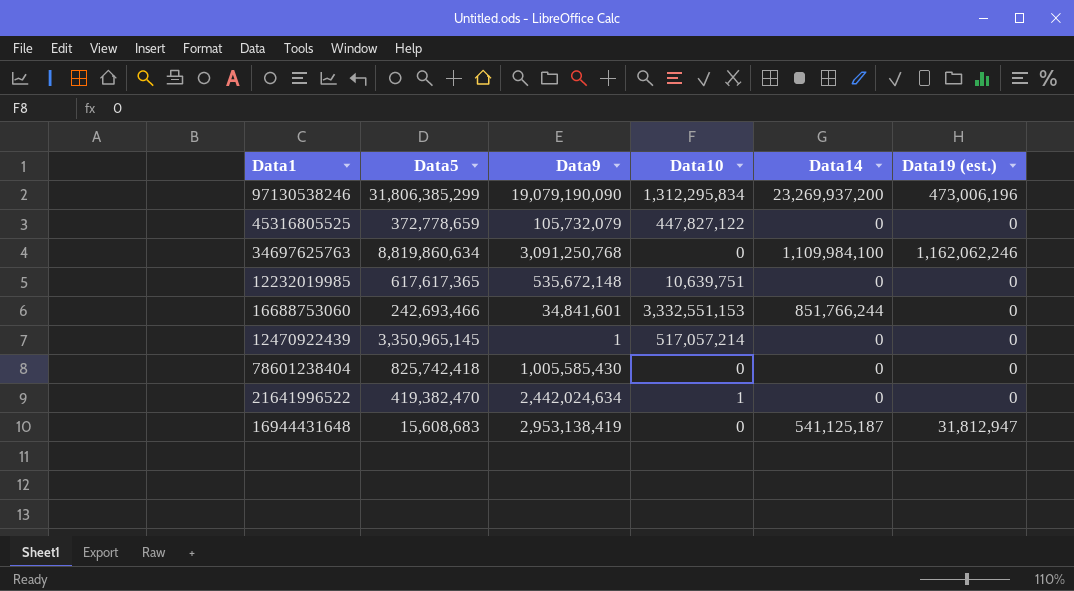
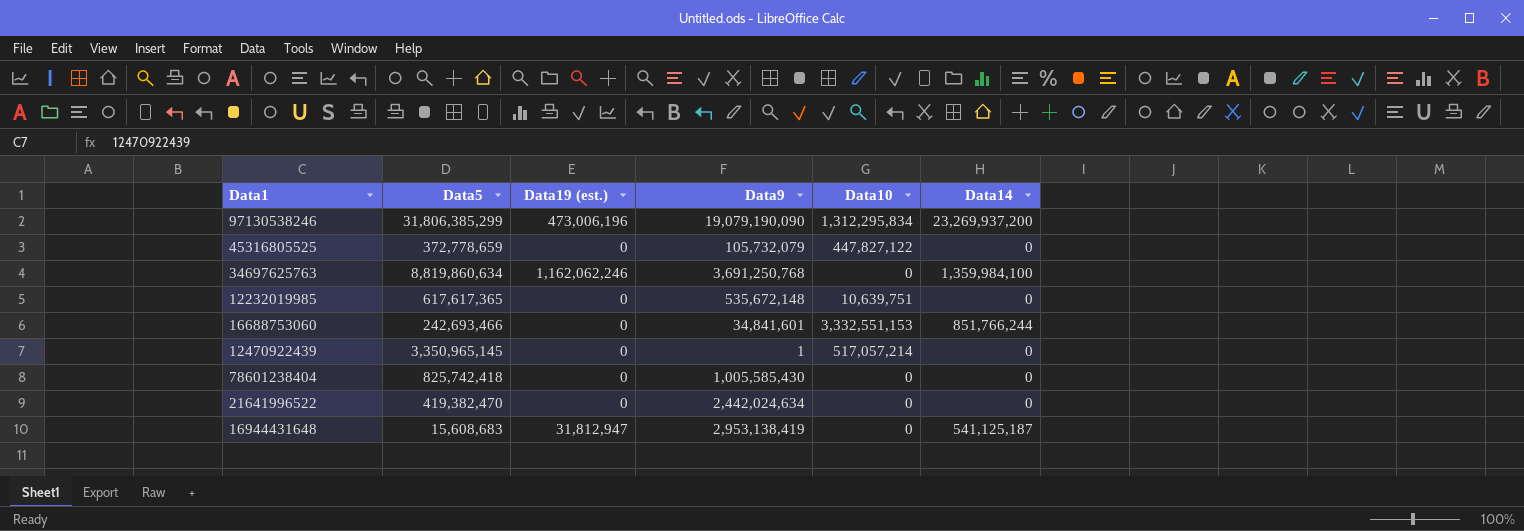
column Data19 (est.) | position: 6 -> 3
34697625763 | Data9: 3,091,250,768 -> 3,691,250,768
34697625763 | Data14: 1,109,984,100 -> 1,359,984,100
21641996522 | Data10: 1 -> 0

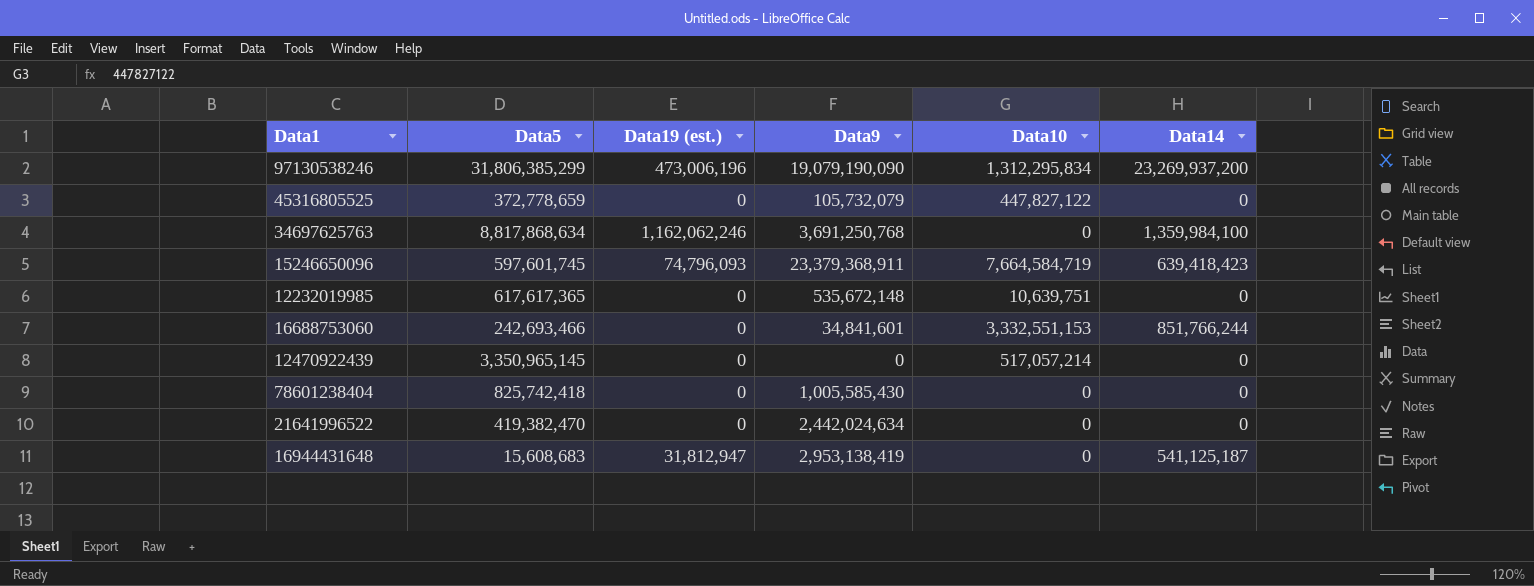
34697625763 | Data5: 8,819,860,634 -> 8,817,868,634
row 15246650096: none -> 597,601,745 | 74,796,093 | 23,379,368,911 | 7,664,584,719 | 639,418,423
12470922439 | Data9: 1 -> 0

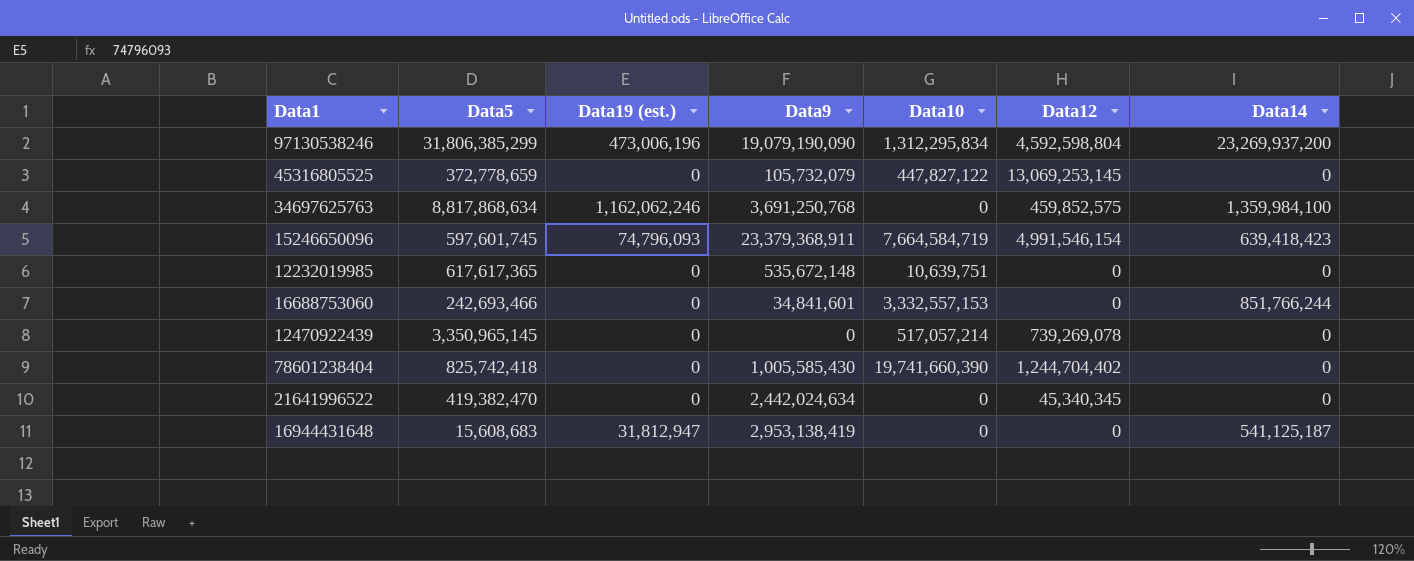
column Data12 | position: none -> 6
16688753060 | Data10: 3,332,551,153 -> 3,332,557,153
78601238404 | Data10: 0 -> 19,741,660,390

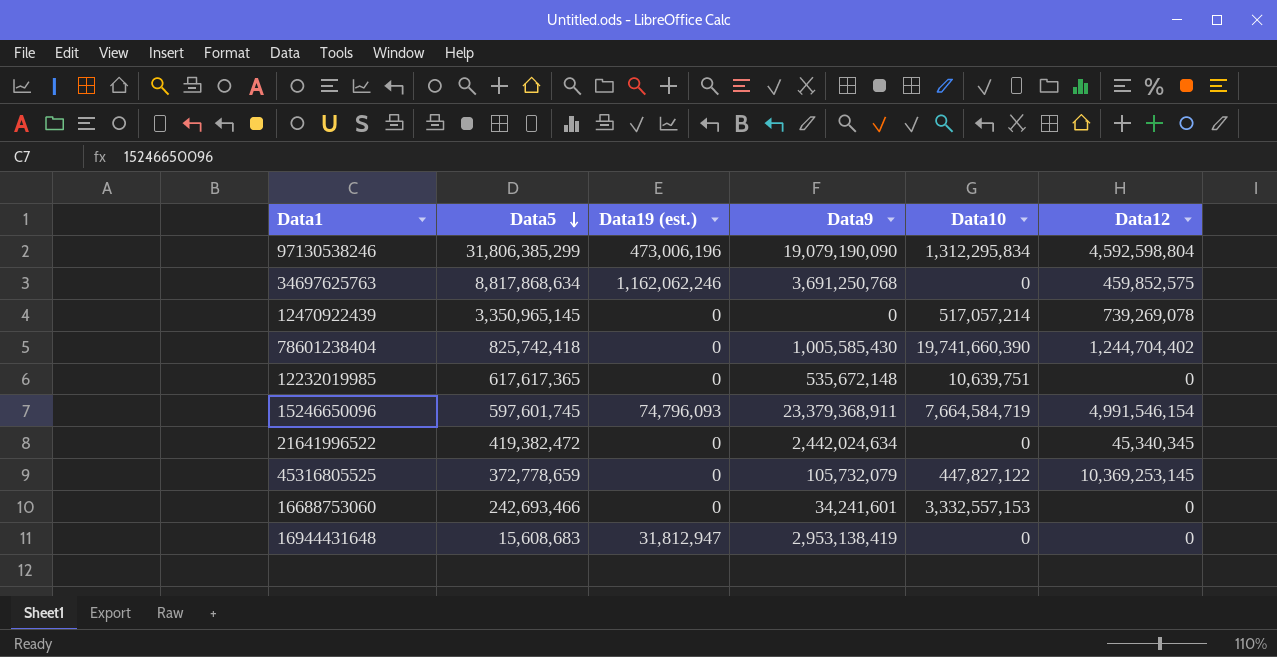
row order: none -> Data5 descending
column Data14 | position: 7 -> none
21641996522 | Data5: 419,382,470 -> 419,382,472
45316805525 | Data12: 13,069,253,145 -> 10,369,253,145
16688753060 | Data9: 34,841,601 -> 34,241,601

